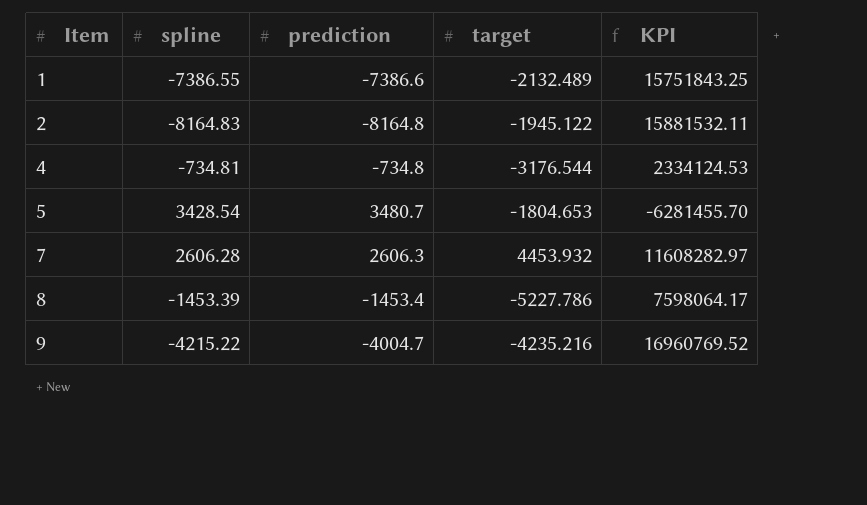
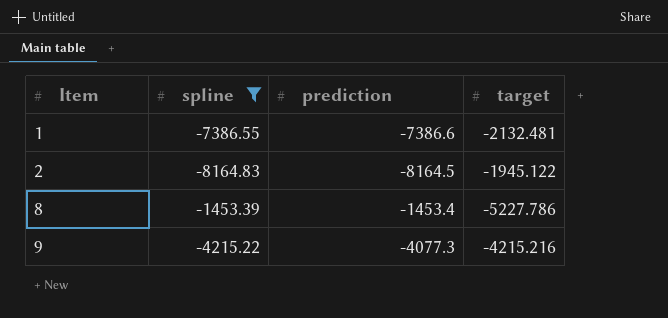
filter: none -> spline <= -1453.39
column KPI | formula: [prediction] * [target] -> none
1 | target: -2132.489 -> -2132.481
2 | prediction: -8164.8 -> -8164.5
9 | prediction: -4004.7 -> -4077.3
9 | target: -4235.216 -> -4215.216

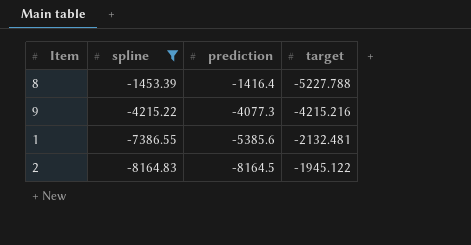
row order: Item ascending -> spline descending
8 | prediction: -1453.4 -> -1416.4
8 | target: -5227.786 -> -5227.788
1 | prediction: -7386.6 -> -5385.6

